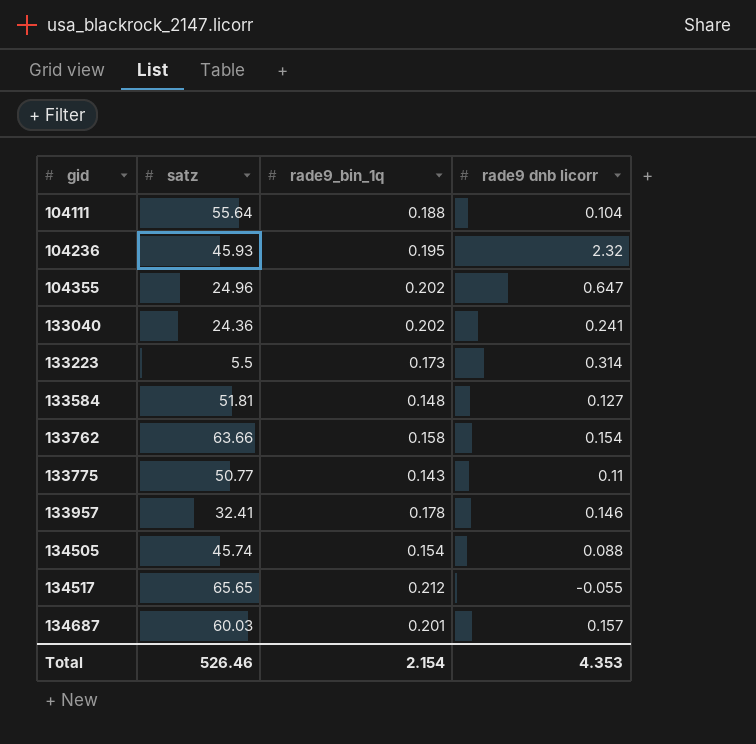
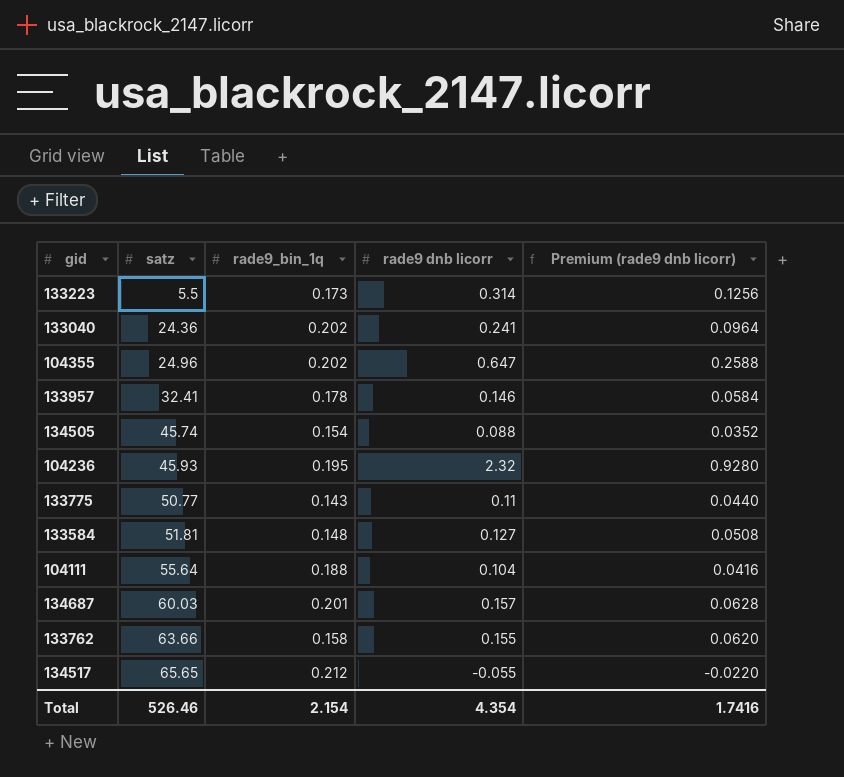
row order: gid ascending -> satz ascending
column Premium (rade9 dnb licorr) | formula: none -> [rade9 dnb licorr] * 0.4
133762 | rade9 dnb licorr: 0.154 -> 0.155
Total | rade9 dnb licorr: 4.353 -> 4.354

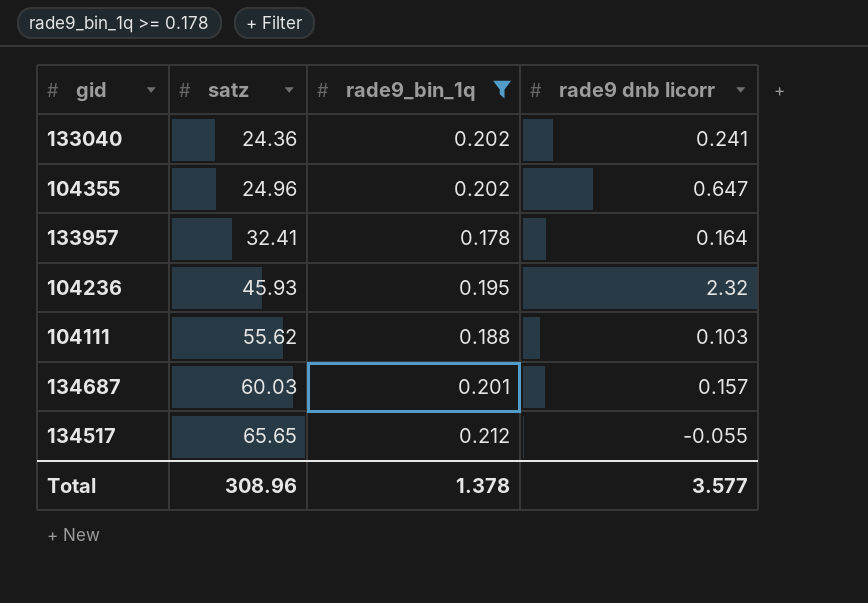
filter: none -> rade9_bin_1q >= 0.178
column Premium (rade9 dnb licorr) | formula: [rade9 dnb licorr] * 0.4 -> none
133957 | rade9 dnb licorr: 0.146 -> 0.164
104111 | satz: 55.64 -> 55.62
104111 | rade9 dnb licorr: 0.104 -> 0.103
Total | satz: 526.46 -> 308.96
Total | rade9_bin_1q: 2.154 -> 1.378
Total | rade9 dnb licorr: 4.354 -> 3.577

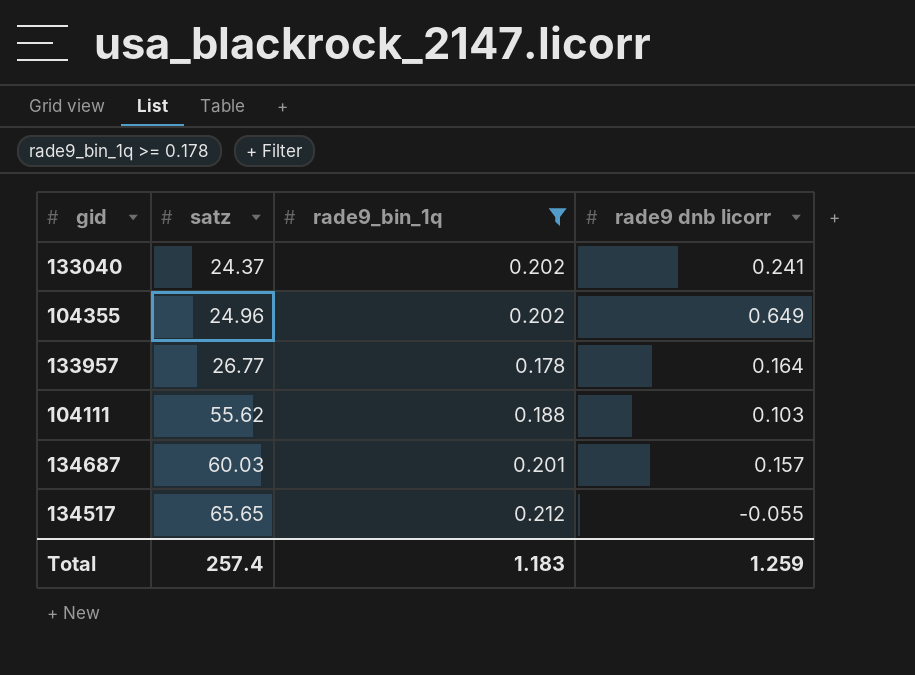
row 104236: 45.93 | 0.195 | 2.32 -> none
133040 | satz: 24.36 -> 24.37
104355 | rade9 dnb licorr: 0.647 -> 0.649
133957 | satz: 32.41 -> 26.77
Total | satz: 308.96 -> 257.4
Total | rade9_bin_1q: 1.378 -> 1.183
Total | rade9 dnb licorr: 3.577 -> 1.259

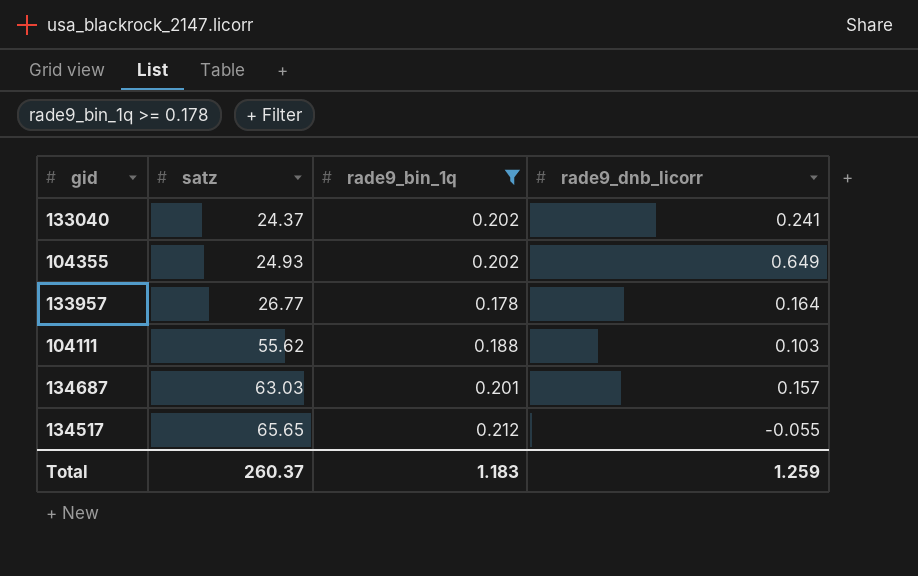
column name: rade9 dnb licorr -> rade9_dnb_licorr
104355 | satz: 24.96 -> 24.93
134687 | satz: 60.03 -> 63.03
Total | satz: 257.4 -> 260.37

